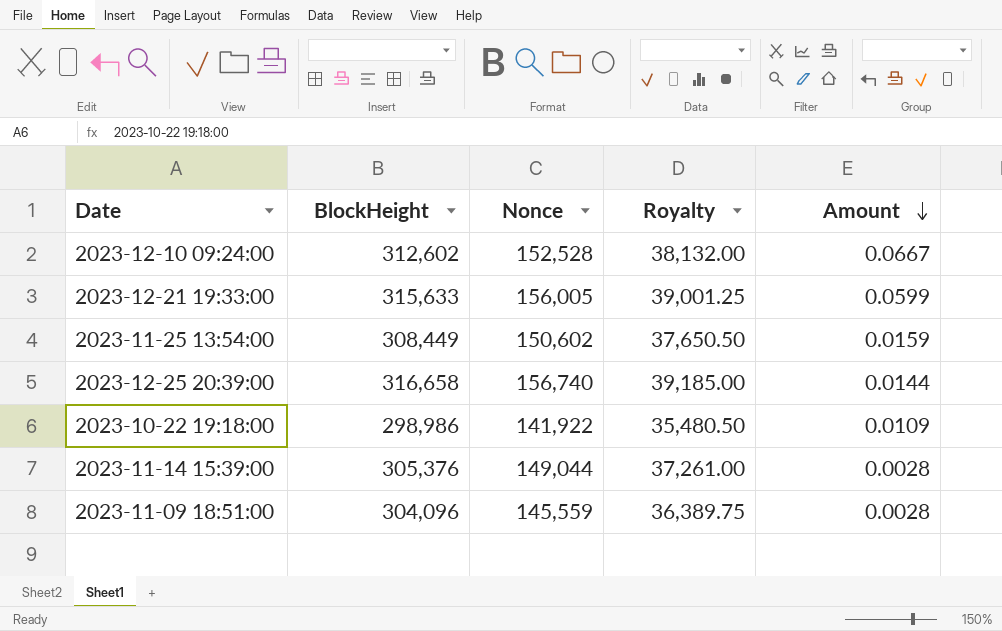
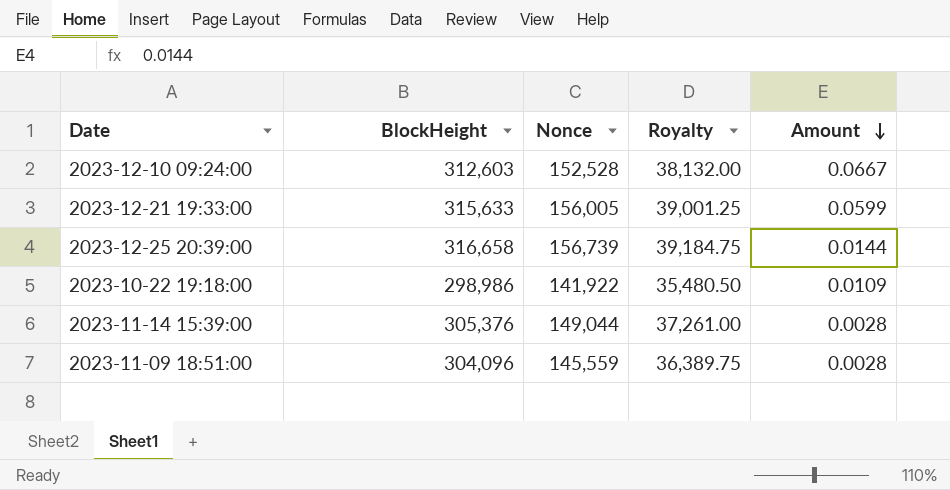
row 2023-11-25 13:54:00: 308,449 | 150,602 | 37,650.50 | 0.0159 -> none
2023-12-10 09:24:00 | BlockHeight: 312,602 -> 312,603
2023-12-25 20:39:00 | Nonce: 156,740 -> 156,739
2023-12-25 20:39:00 | Royalty: 39,185.00 -> 39,184.75

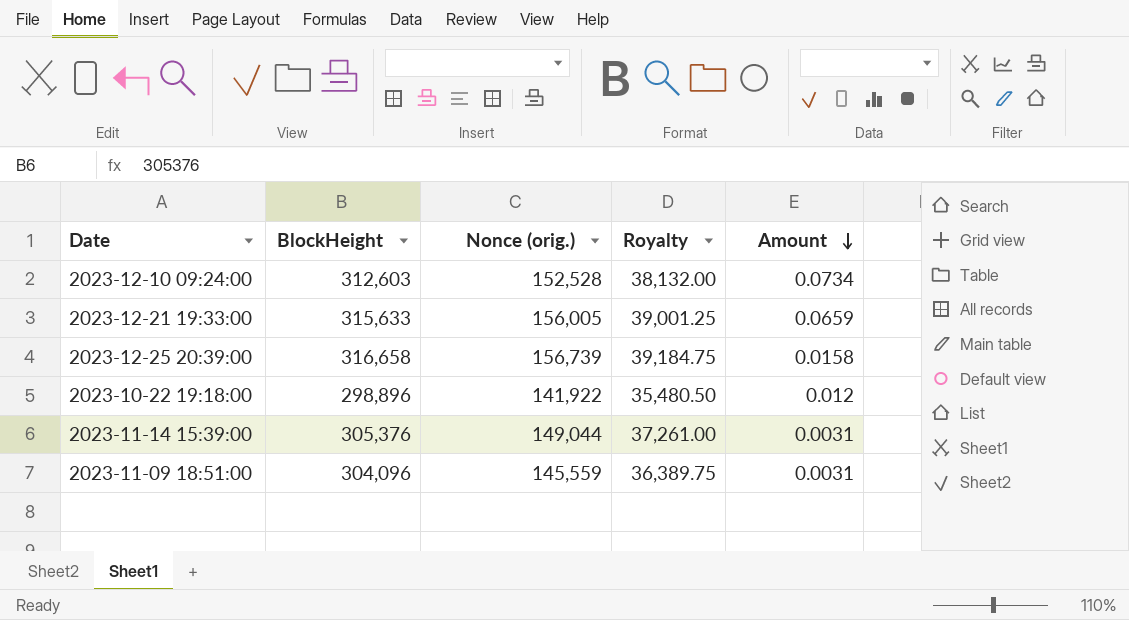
column name: Nonce -> Nonce (orig.)
2023-12-10 09:24:00 | Amount: 0.0667 -> 0.0734
2023-12-21 19:33:00 | Amount: 0.0599 -> 0.0659
2023-12-25 20:39:00 | Amount: 0.0144 -> 0.0158
2023-10-22 19:18:00 | BlockHeight: 298,986 -> 298,896
2023-10-22 19:18:00 | Amount: 0.0109 -> 0.012
2023-11-14 15:39:00 | Amount: 0.0028 -> 0.0031
2023-11-09 18:51:00 | Amount: 0.0028 -> 0.0031

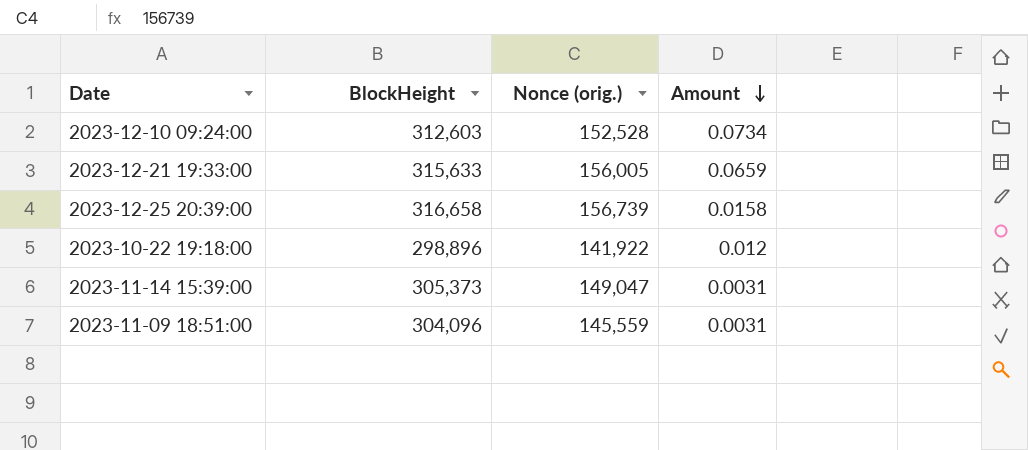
column Royalty | formula: [Nonce (orig.)] * 0.25 -> none
2023-11-14 15:39:00 | BlockHeight: 305,376 -> 305,373
2023-11-14 15:39:00 | Nonce (orig.): 149,044 -> 149,047

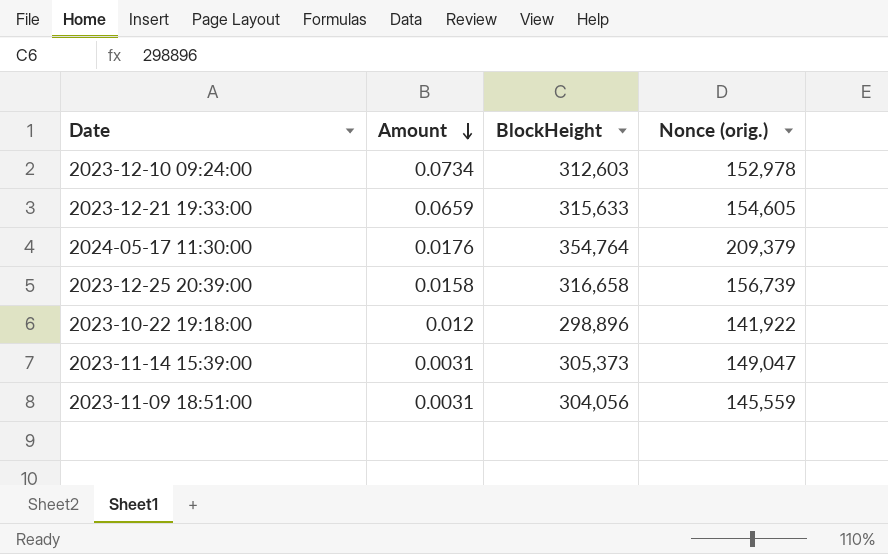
column Amount | position: 4 -> 2
2023-12-10 09:24:00 | Nonce (orig.): 152,528 -> 152,978
2023-12-21 19:33:00 | Nonce (orig.): 156,005 -> 154,605
row 2024-05-17 11:30:00: none -> 0.0176 | 354,764 | 209,379
2023-11-09 18:51:00 | BlockHeight: 304,096 -> 304,056

